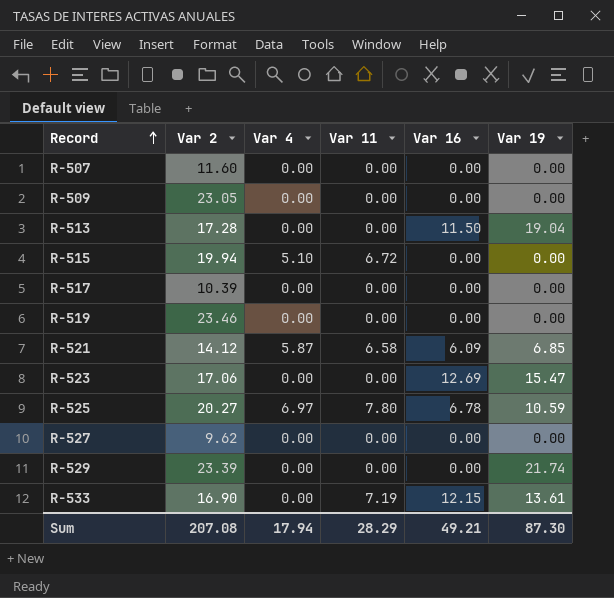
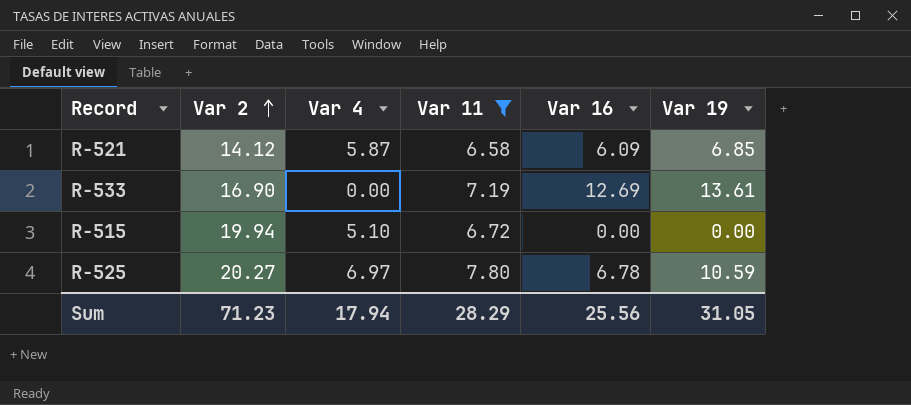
filter: none -> Var 11 != 0.00
row order: Record ascending -> Var 2 ascending
R-533 | Var 16: 12.15 -> 12.69
Sum | Var 2: 207.08 -> 71.23
Sum | Var 16: 49.21 -> 25.56
Sum | Var 19: 87.30 -> 31.05

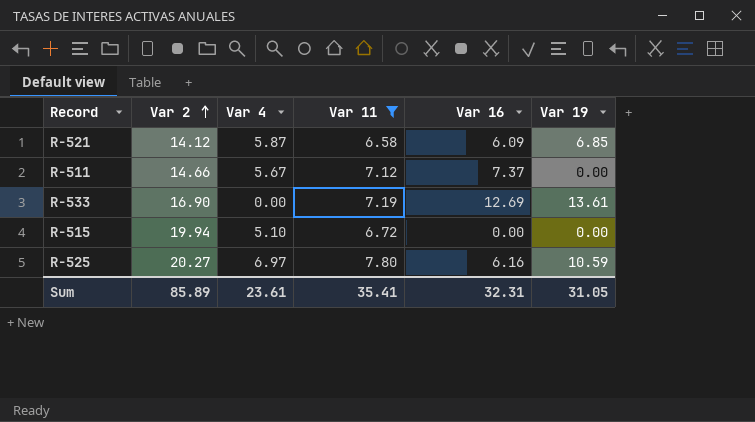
row R-511: none -> 14.66 | 5.67 | 7.12 | 7.37 | 0.00
R-525 | Var 16: 6.78 -> 6.16
Sum | Var 2: 71.23 -> 85.89
Sum | Var 4: 17.94 -> 23.61
Sum | Var 11: 28.29 -> 35.41
Sum | Var 16: 25.56 -> 32.31

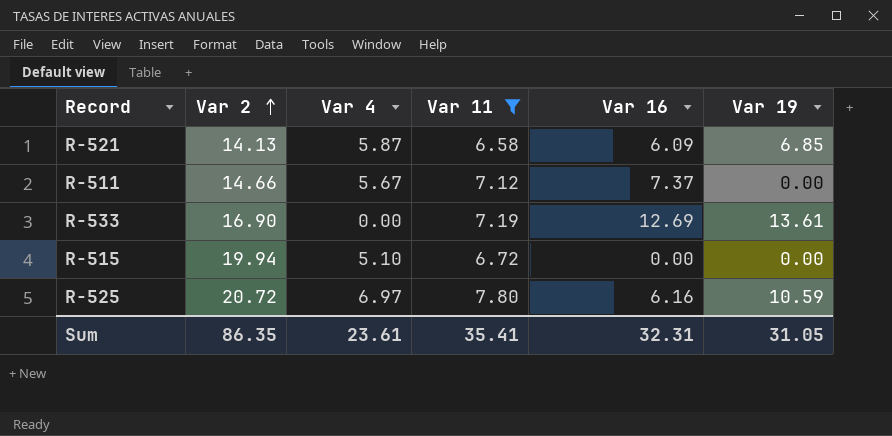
R-521 | Var 2: 14.12 -> 14.13
R-525 | Var 2: 20.27 -> 20.72
Sum | Var 2: 85.89 -> 86.35

